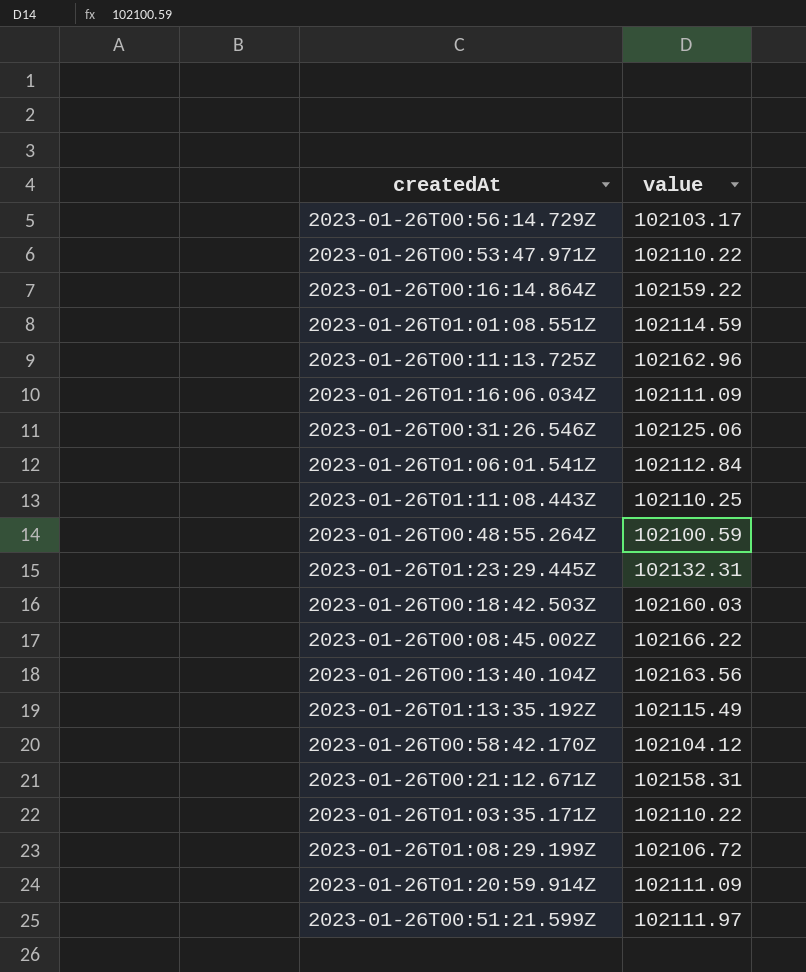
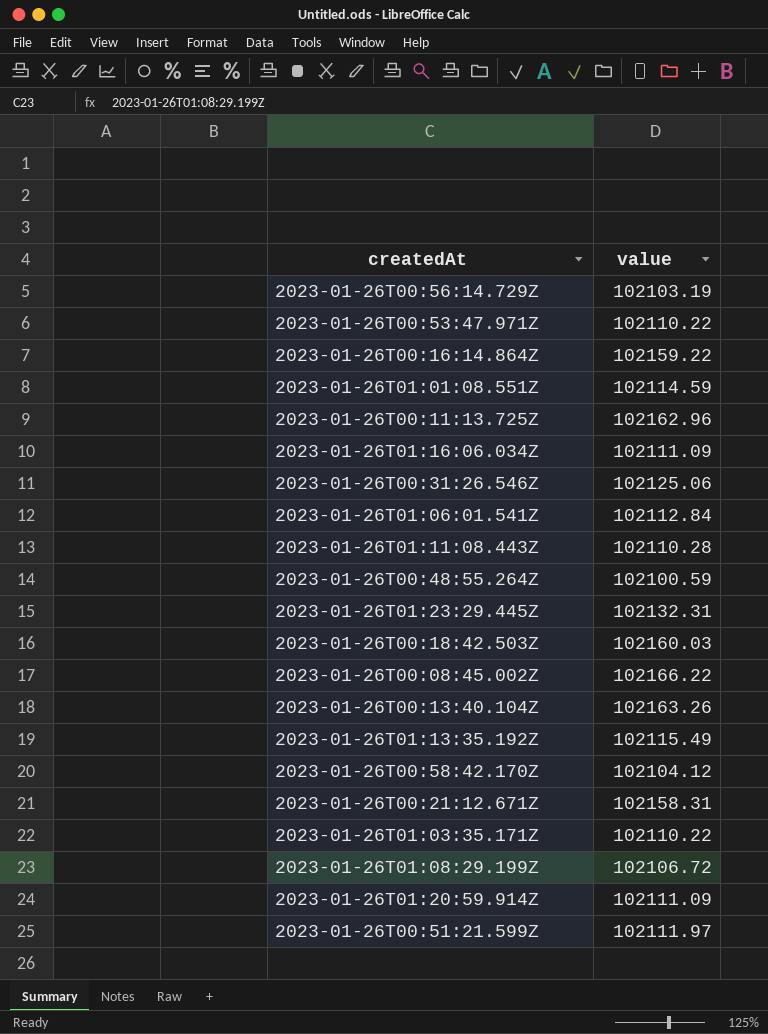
2023-01-26T00:56:14.729Z | value: 102103.17 -> 102103.19
2023-01-26T01:11:08.443Z | value: 102110.25 -> 102110.28
2023-01-26T00:13:40.104Z | value: 102163.56 -> 102163.26

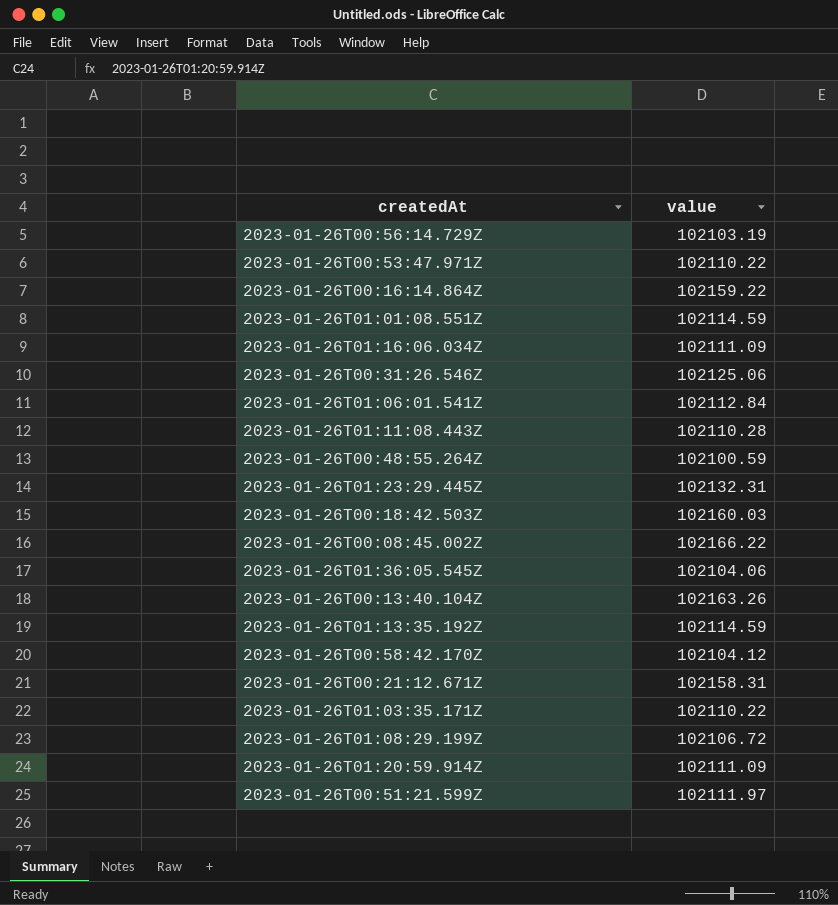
row 2023-01-26T00:11:13.725Z: 102162.96 -> none
row 2023-01-26T01:36:05.545Z: none -> 102104.06
2023-01-26T01:13:35.192Z | value: 102115.49 -> 102114.59

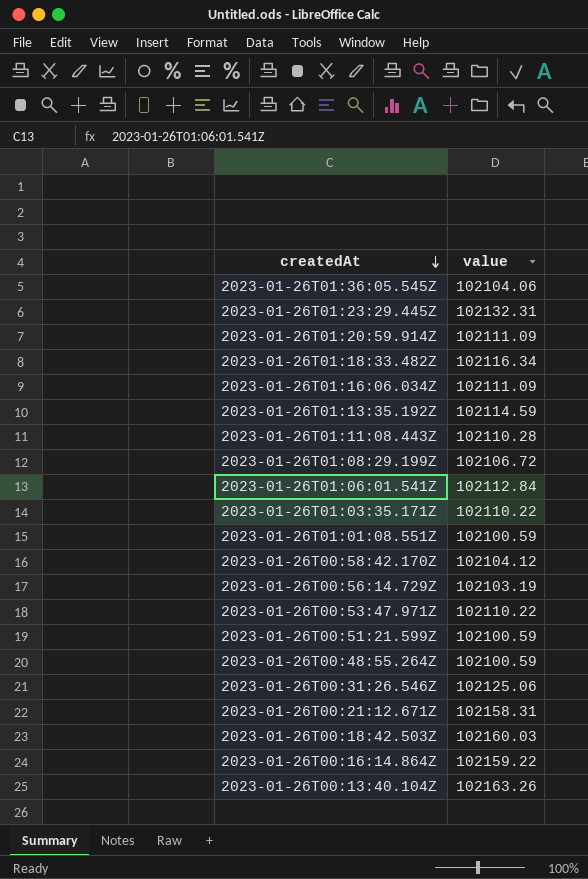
row order: none -> createdAt descending
row 2023-01-26T00:08:45.002Z: 102166.22 -> none
row 2023-01-26T01:18:33.482Z: none -> 102116.34
2023-01-26T01:01:08.551Z | value: 102114.59 -> 102100.59
2023-01-26T00:51:21.599Z | value: 102111.97 -> 102100.59

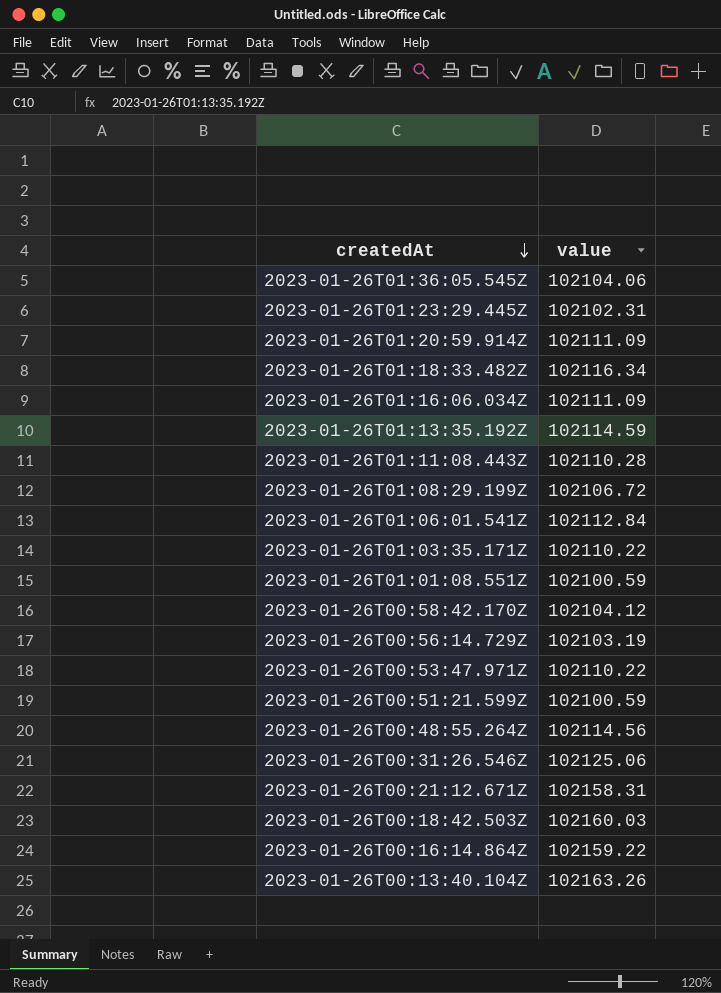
2023-01-26T01:23:29.445Z | value: 102132.31 -> 102102.31
2023-01-26T00:48:55.264Z | value: 102100.59 -> 102114.56

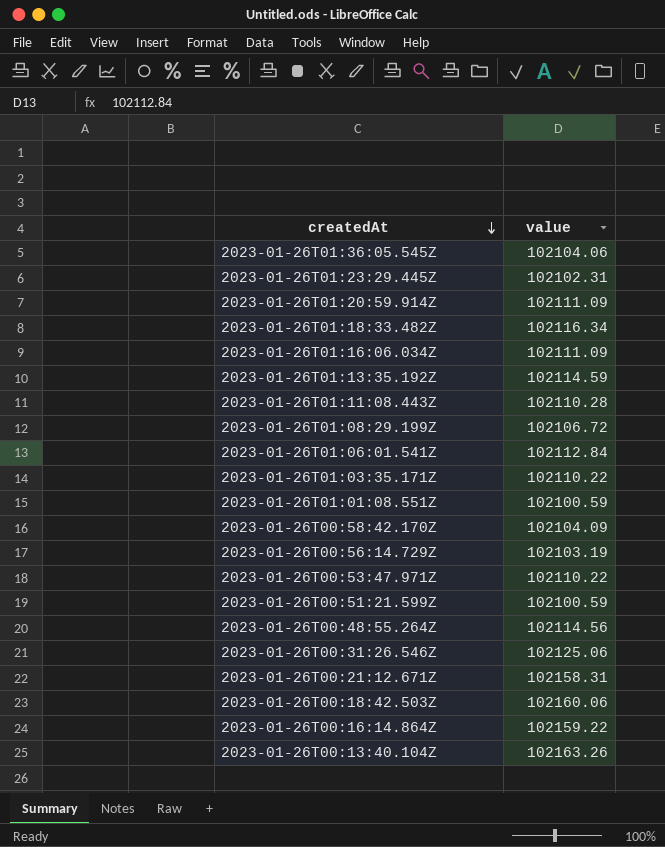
2023-01-26T00:58:42.170Z | value: 102104.12 -> 102104.09
2023-01-26T00:18:42.503Z | value: 102160.03 -> 102160.06

